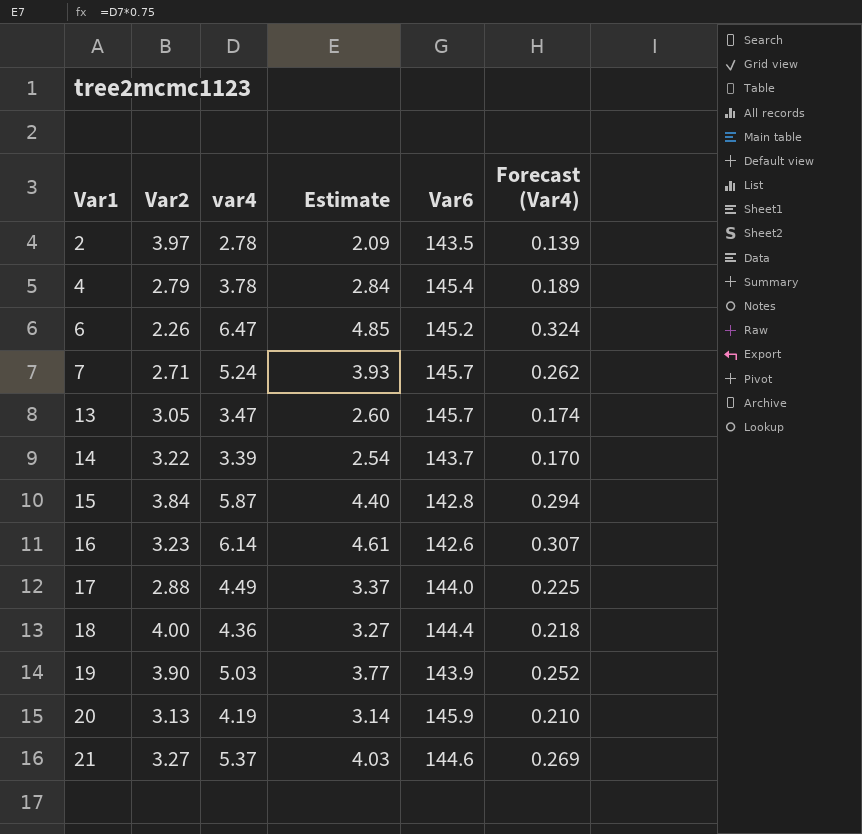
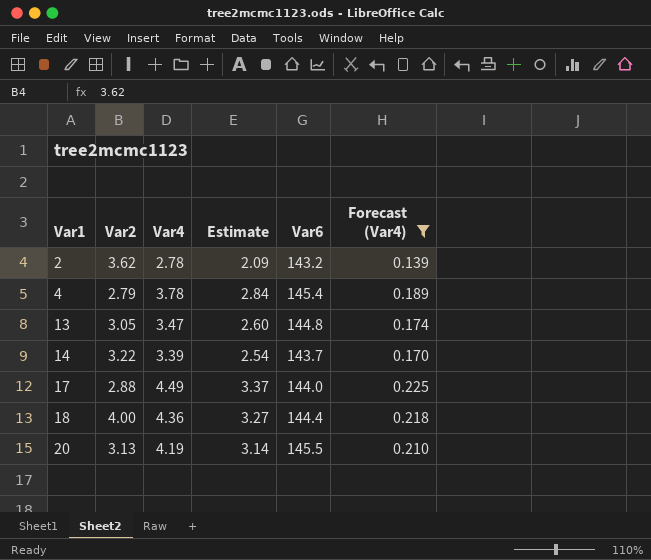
filter: none -> Forecast (Var4) <= 0.225
column name: var4 -> Var4
2 | Var2: 3.97 -> 3.62
2 | Var6: 143.5 -> 143.2
13 | Var6: 145.7 -> 144.8
20 | Var6: 145.9 -> 145.5

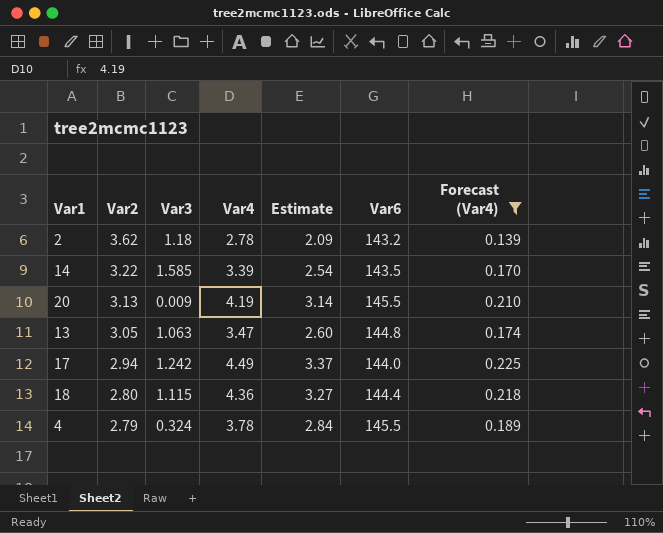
row order: Var1 ascending -> Var2 descending
column Var3 | position: none -> 3
14 | Var6: 143.7 -> 143.5
17 | Var2: 2.88 -> 2.94
18 | Var2: 4.00 -> 2.80
4 | Var6: 145.4 -> 145.5

